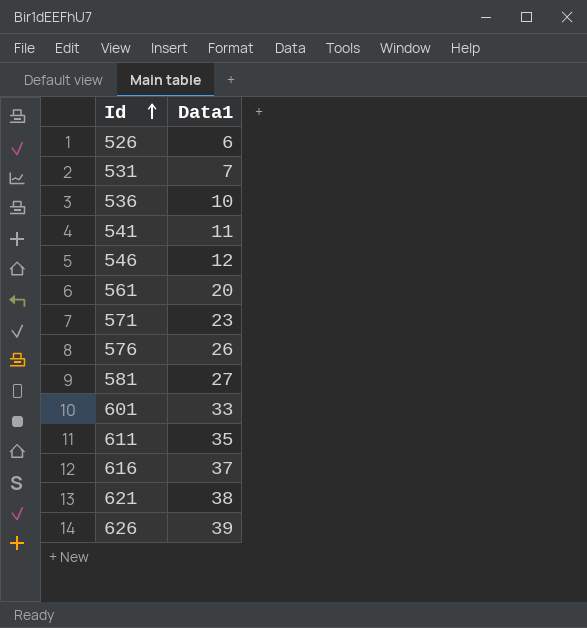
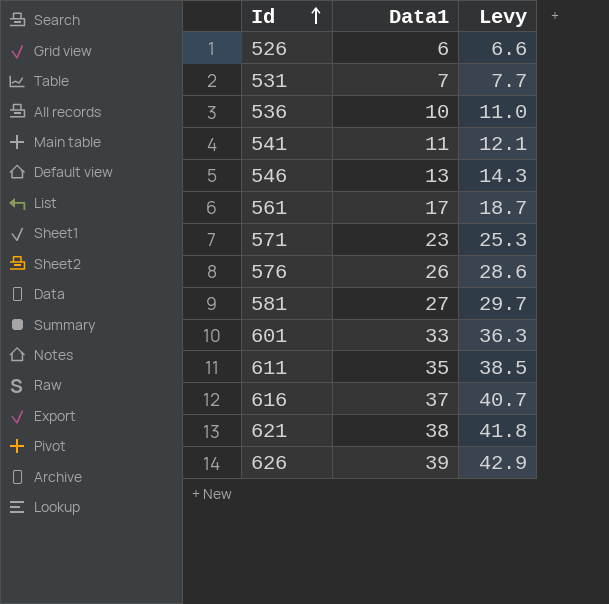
column Levy | formula: none -> [Data1] * 1.1
546 | Data1: 12 -> 13
561 | Data1: 20 -> 17

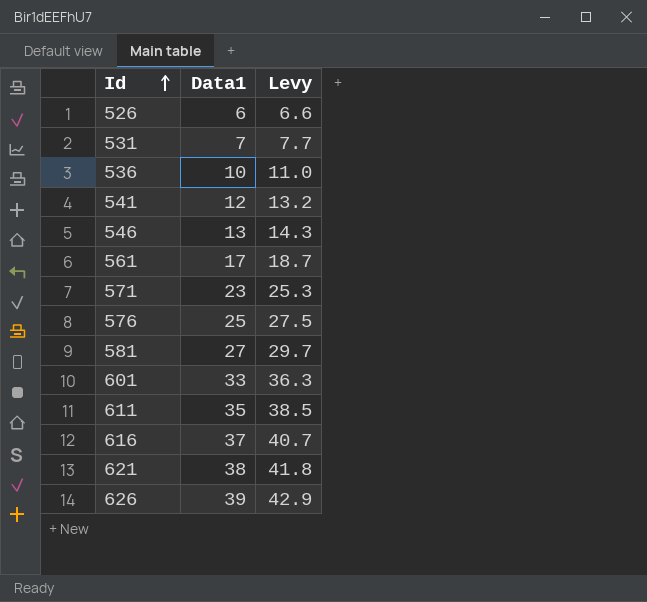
541 | Data1: 11 -> 12
541 | Levy: 12.1 -> 13.2
576 | Data1: 26 -> 25
576 | Levy: 28.6 -> 27.5

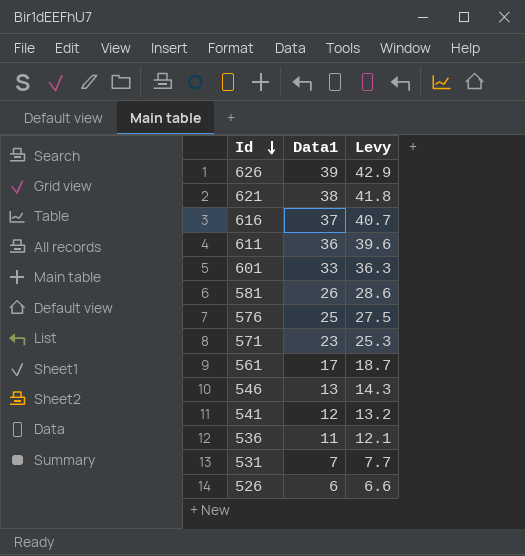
row order: Id ascending -> Id descending
611 | Data1: 35 -> 36
611 | Levy: 38.5 -> 39.6
581 | Data1: 27 -> 26
581 | Levy: 29.7 -> 28.6
536 | Data1: 10 -> 11
536 | Levy: 11.0 -> 12.1

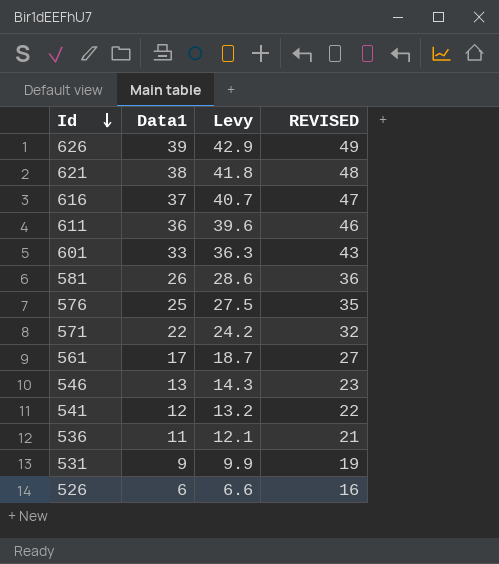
column REVISED | formula: none -> [Data1] + 10
571 | Data1: 23 -> 22
571 | Levy: 25.3 -> 24.2
531 | Data1: 7 -> 9
531 | Levy: 7.7 -> 9.9

